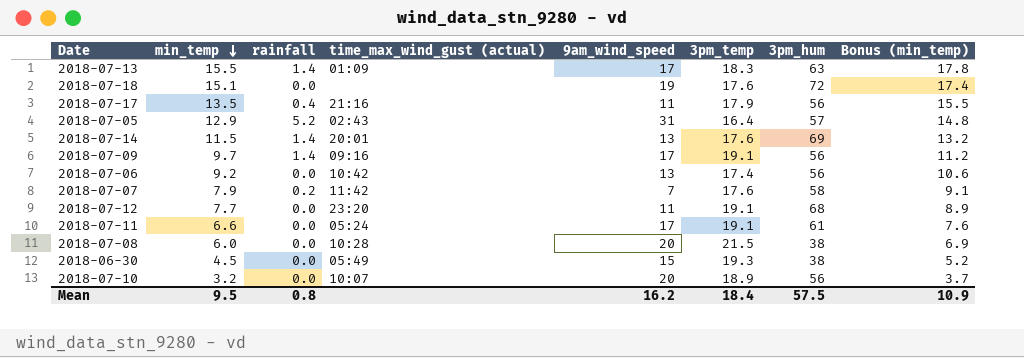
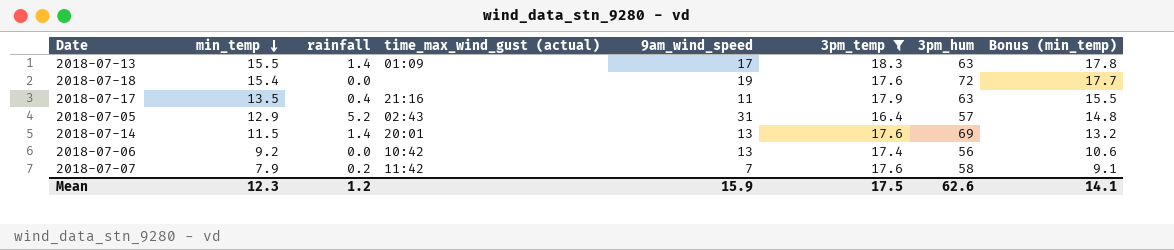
filter: none -> 3pm_temp <= 18.3
2018-07-18 | min_temp: 15.1 -> 15.4
2018-07-18 | Bonus (min_temp): 17.4 -> 17.7
2018-07-17 | 3pm_hum: 56 -> 63
Mean | min_temp: 9.5 -> 12.3
Mean | rainfall: 0.8 -> 1.2
Mean | 9am_wind_speed: 16.2 -> 15.9
Mean | 3pm_temp: 18.4 -> 17.5
Mean | 3pm_hum: 57.5 -> 62.6
Mean | Bonus (min_temp): 10.9 -> 14.1

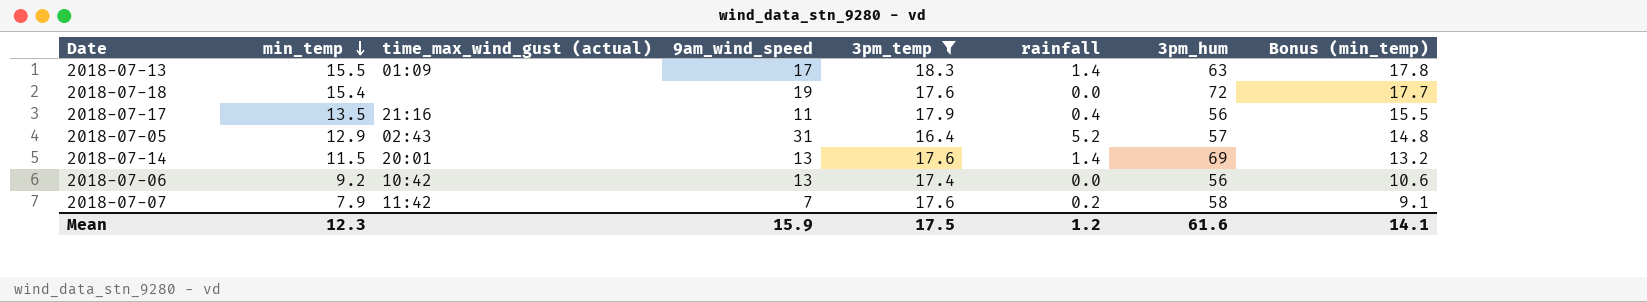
column rainfall | position: 3 -> 6
2018-07-17 | 3pm_hum: 63 -> 56
Mean | 3pm_hum: 62.6 -> 61.6

